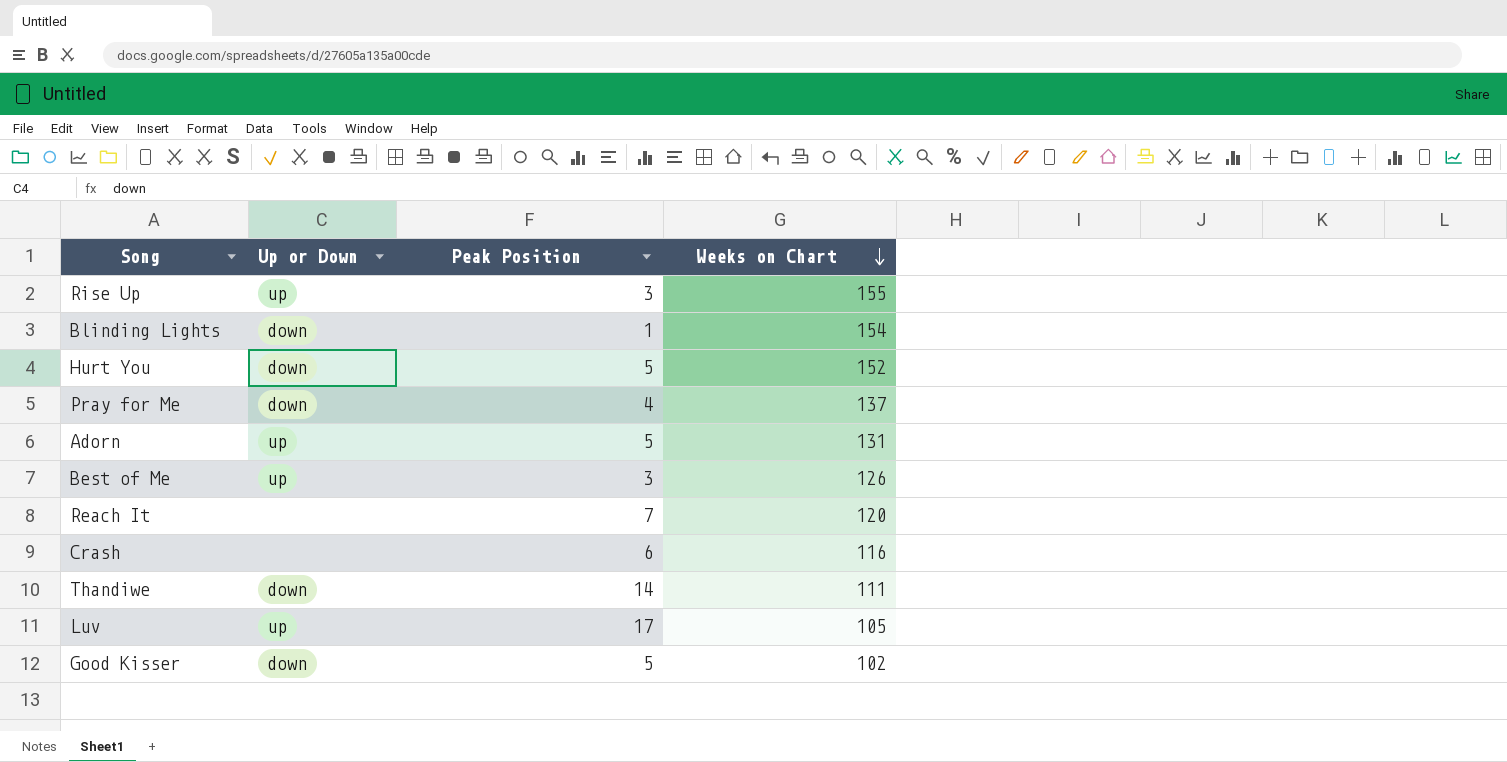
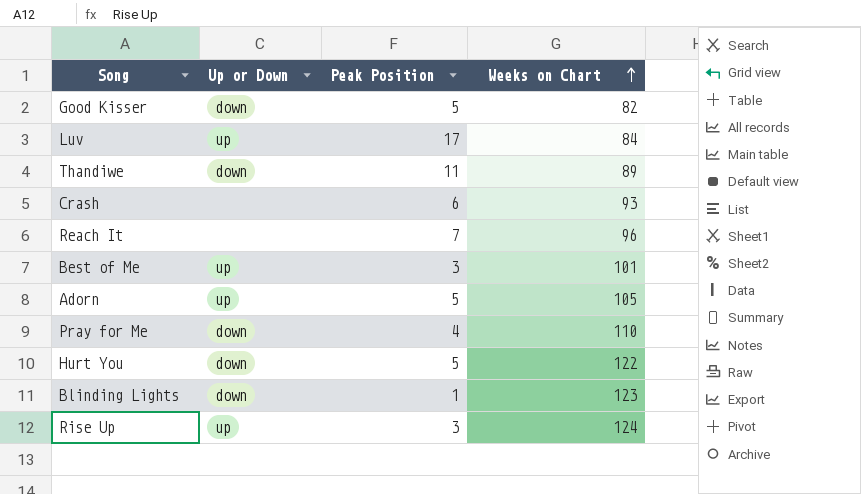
row order: Weeks on Chart descending -> Weeks on Chart ascending
Good Kisser | Weeks on Chart: 102 -> 82
Luv | Weeks on Chart: 105 -> 84
Thandiwe | Peak Position: 14 -> 11
Thandiwe | Weeks on Chart: 111 -> 89
Crash | Weeks on Chart: 116 -> 93
Reach It | Weeks on Chart: 120 -> 96
Best of Me | Weeks on Chart: 126 -> 101
Adorn | Weeks on Chart: 131 -> 105
Pray for Me | Weeks on Chart: 137 -> 110
Hurt You | Weeks on Chart: 152 -> 122
Blinding Lights | Weeks on Chart: 154 -> 123
Rise Up | Weeks on Chart: 155 -> 124

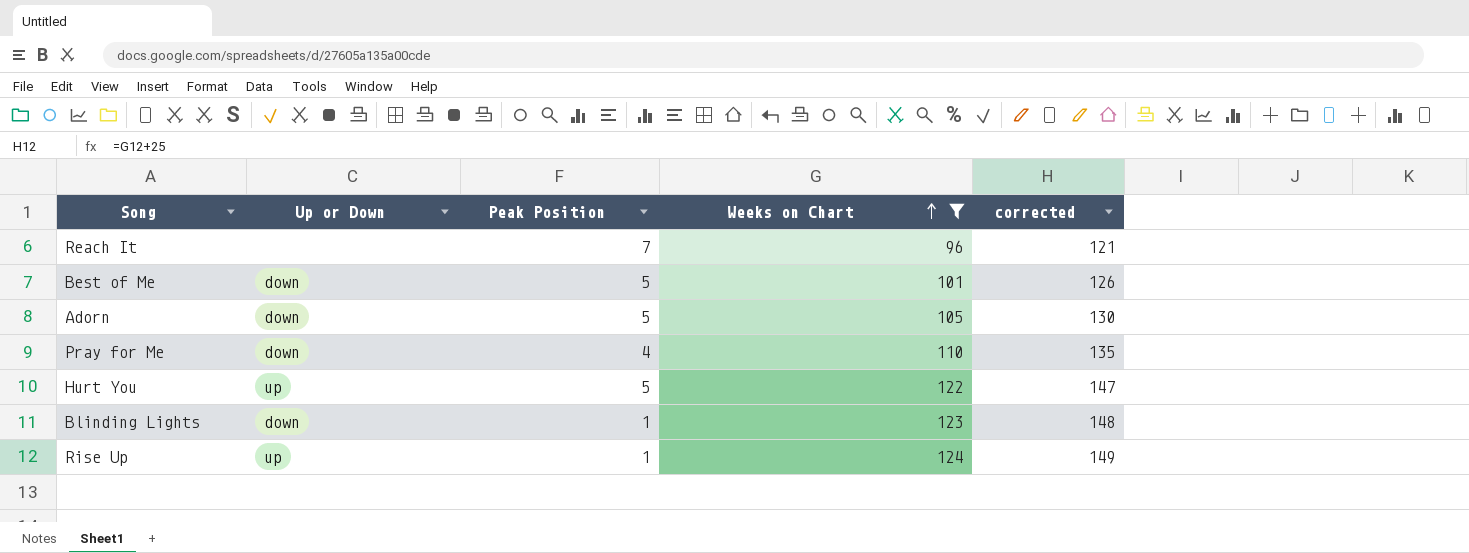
filter: none -> Weeks on Chart >= 96
column corrected | formula: none -> [Weeks on Chart] + 25
Best of Me | Up or Down: up -> down
Best of Me | Peak Position: 3 -> 5
Adorn | Up or Down: up -> down
Hurt You | Up or Down: down -> up
Rise Up | Peak Position: 3 -> 1

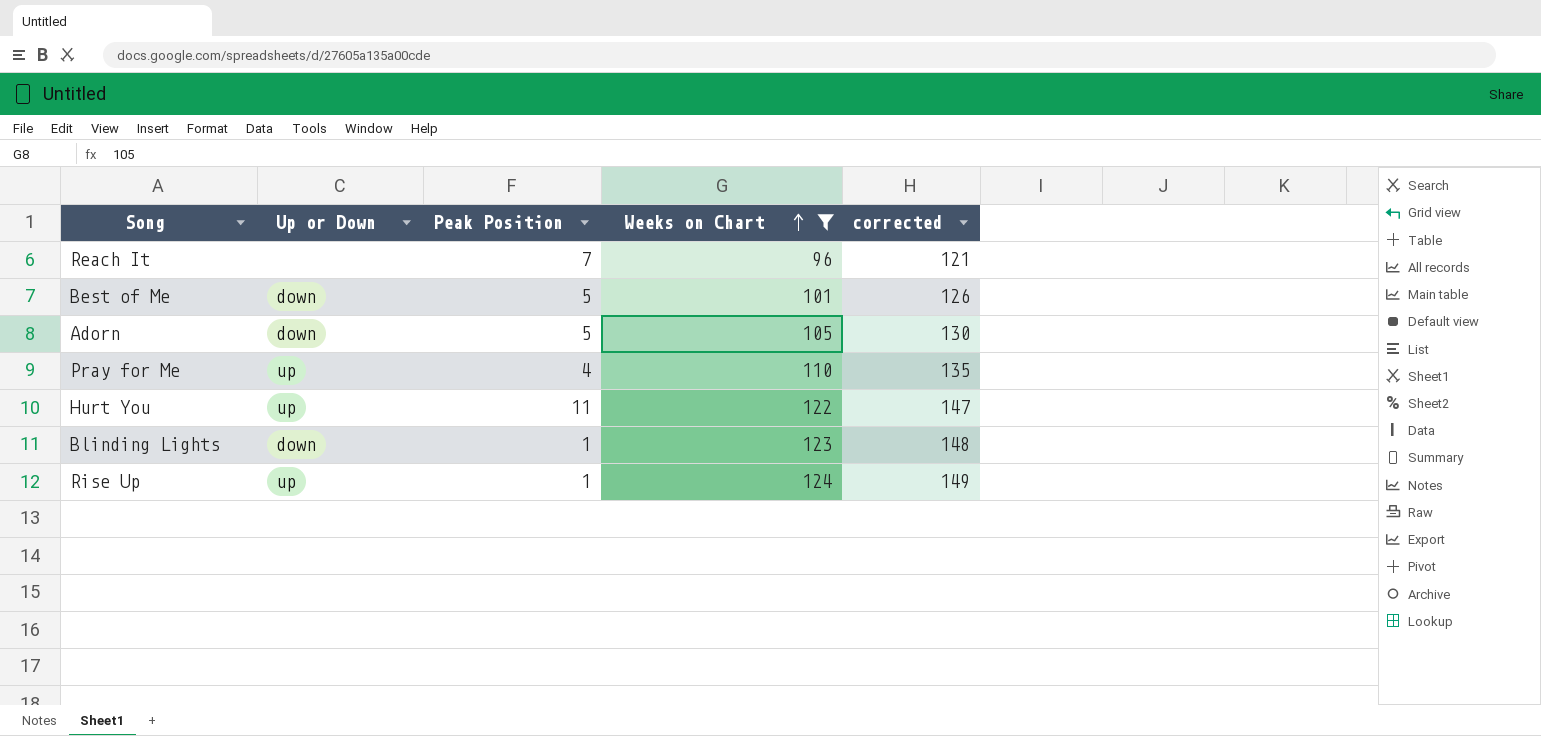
Pray for Me | Up or Down: down -> up
Hurt You | Peak Position: 5 -> 11

